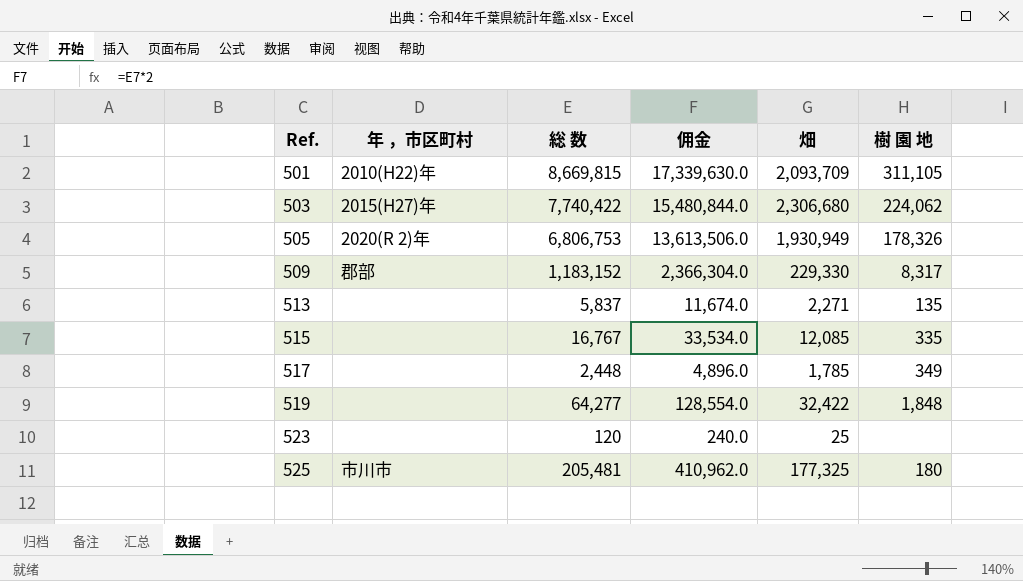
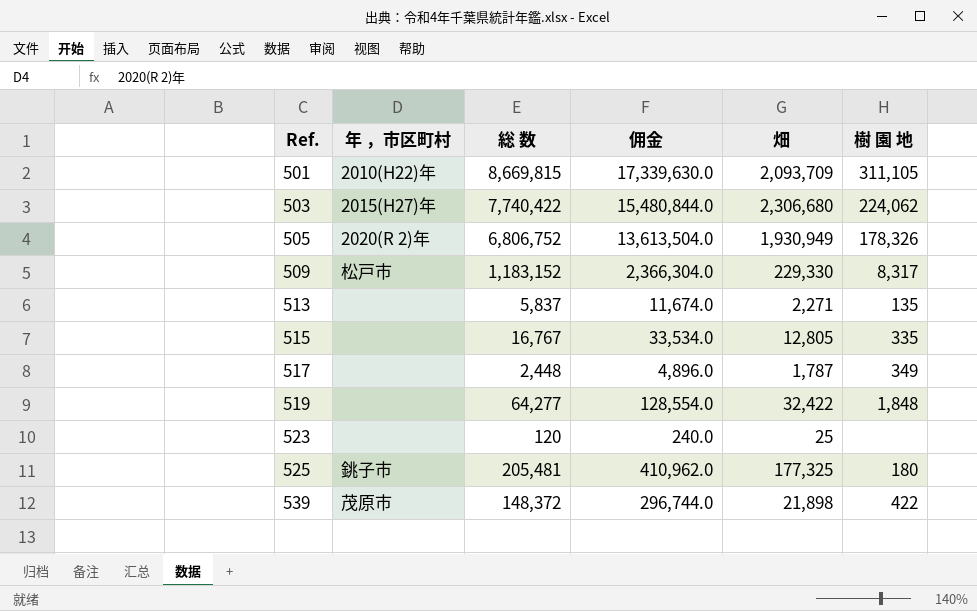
505 | 総 数: 6,806,753 -> 6,806,752
505 | 佣金: 13,613,506.0 -> 13,613,504.0
509 | 年 ，市区町村: 郡部 -> 松戸市
515 | 畑: 12,085 -> 12,805
517 | 畑: 1,785 -> 1,787
525 | 年 ，市区町村: 市川市 -> 銚子市
row 539: none -> 茂原市 | 148,372 | 296,744.0 | 21,898 | 422

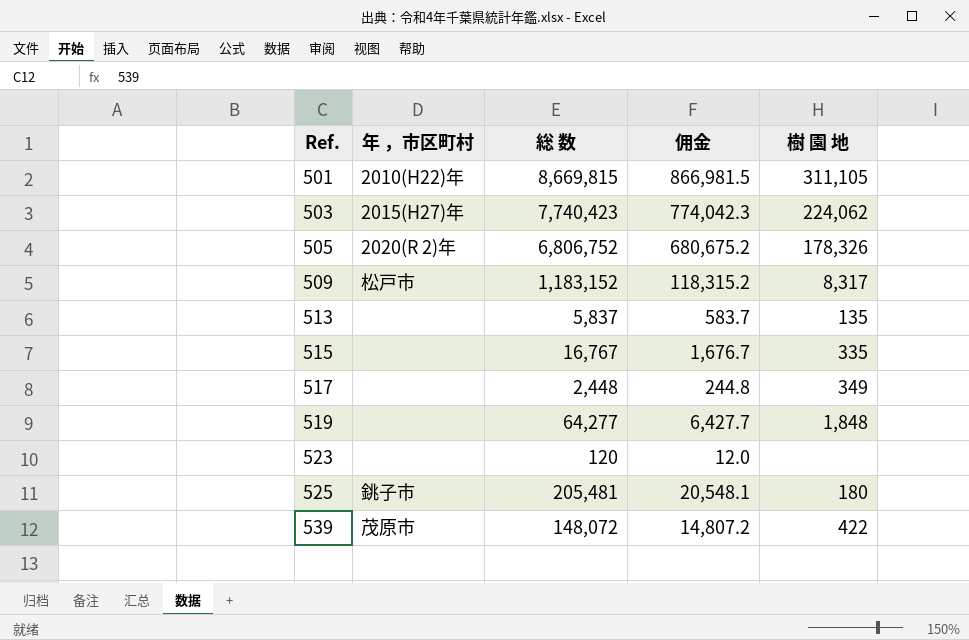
column 畑 | position: 5 -> none
column 佣金 | formula: [総 数] * 2 -> [総 数] * 0.1
503 | 総 数: 7,740,422 -> 7,740,423
539 | 総 数: 148,372 -> 148,072

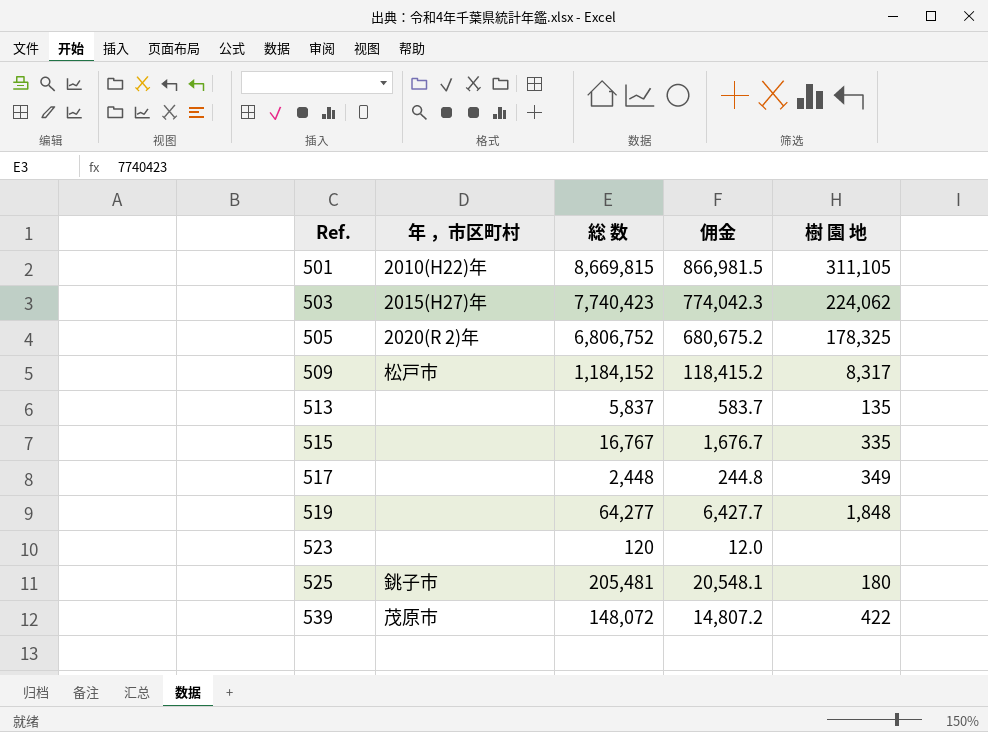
505 | 樹 園 地: 178,326 -> 178,325
509 | 総 数: 1,183,152 -> 1,184,152
509 | 佣金: 118,315.2 -> 118,415.2

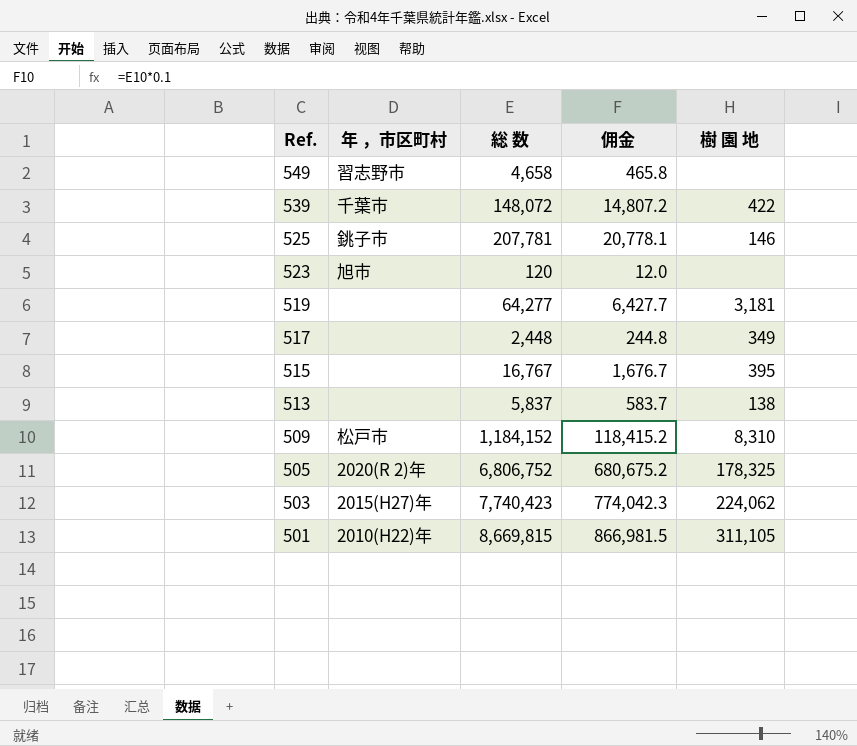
row order: Ref. ascending -> Ref. descending
row 549: none -> 習志野市 | 4,658 | 465.8 | none
539 | 年 ，市区町村: 茂原市 -> 千葉市
525 | 総 数: 205,481 -> 207,781
525 | 佣金: 20,548.1 -> 20,778.1
525 | 樹 園 地: 180 -> 146
523 | 年 ，市区町村: none -> 旭市
519 | 樹 園 地: 1,848 -> 3,181
515 | 樹 園 地: 335 -> 395
513 | 樹 園 地: 135 -> 138
509 | 樹 園 地: 8,317 -> 8,310

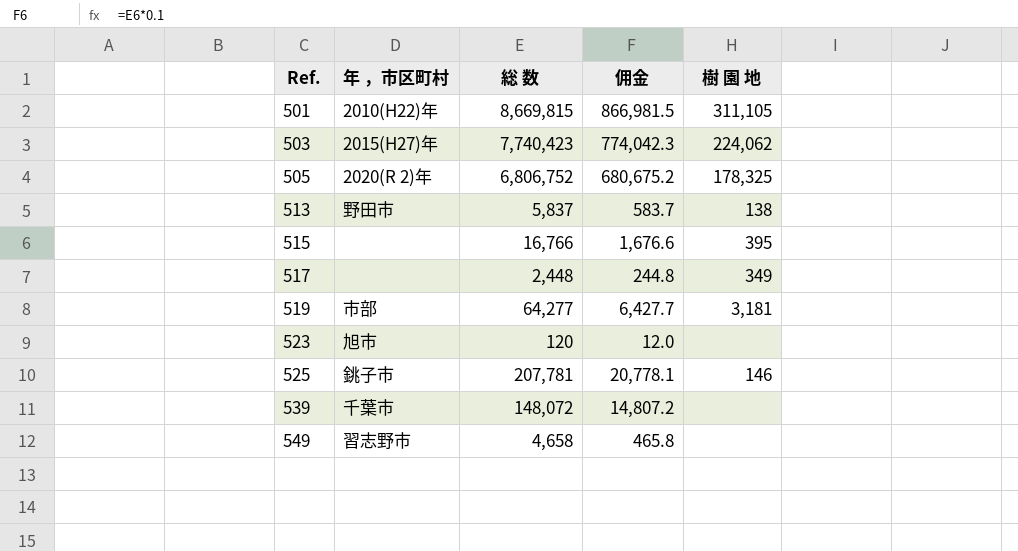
row order: Ref. descending -> Ref. ascending
row 509: 松戸市 | 1,184,152 | 118,415.2 | 8,310 -> none
513 | 年 ，市区町村: none -> 野田市
515 | 総 数: 16,767 -> 16,766
515 | 佣金: 1,676.7 -> 1,676.6
519 | 年 ，市区町村: none -> 市部
539 | 樹 園 地: 422 -> none

